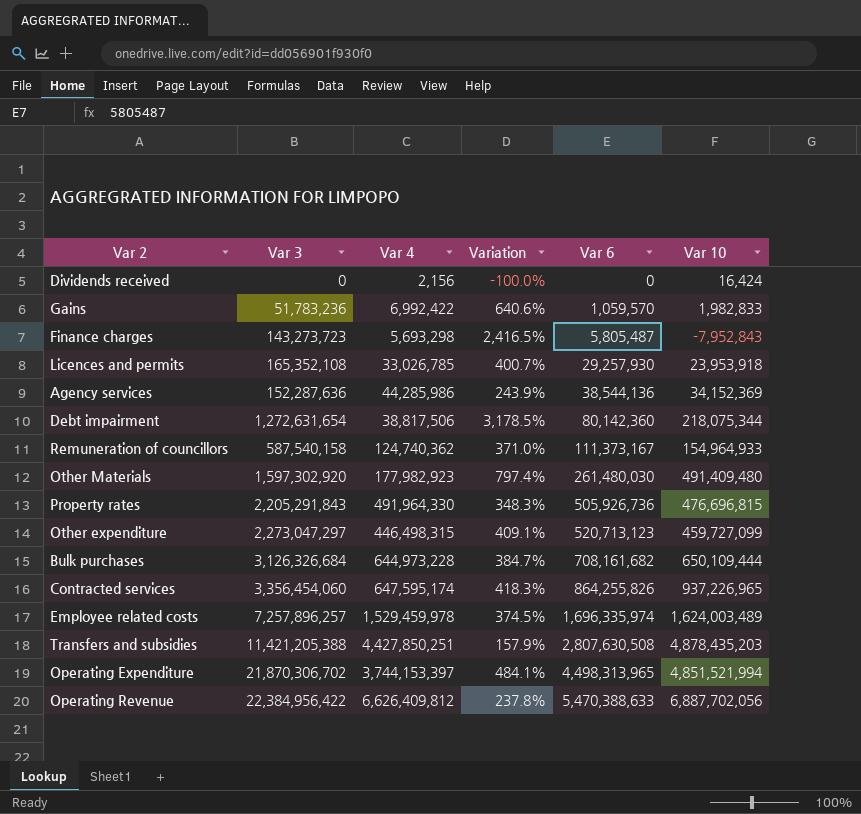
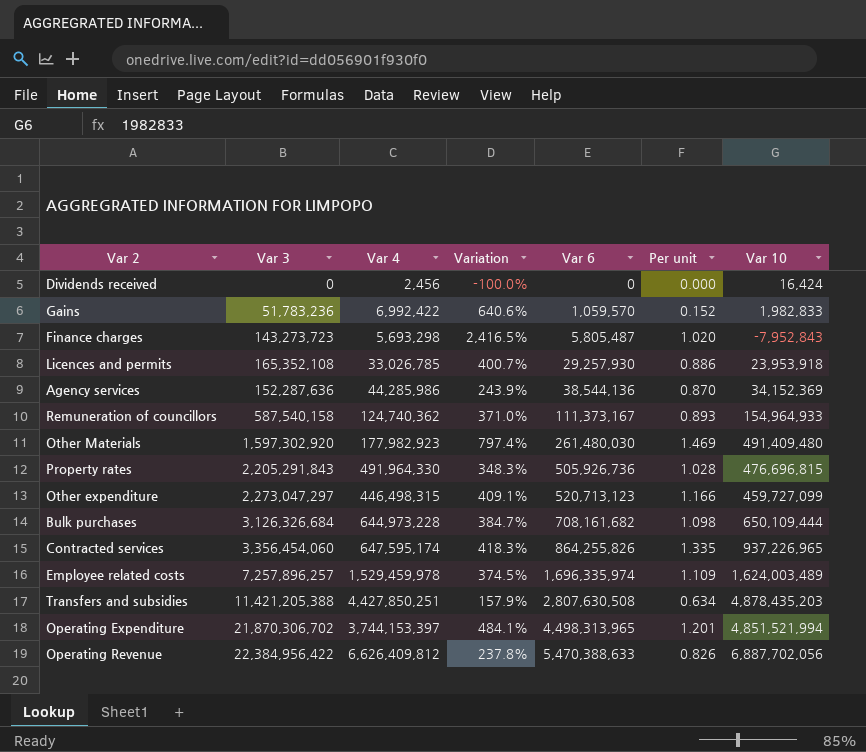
column Per unit | formula: none -> [Var 6] / [Var 4]
row Debt impairment: 1,272,631,654 | 38,817,506 | 3,178.5% | 80,142,360 | 218,075,344 -> none
Dividends received | Var 4: 2,156 -> 2,456

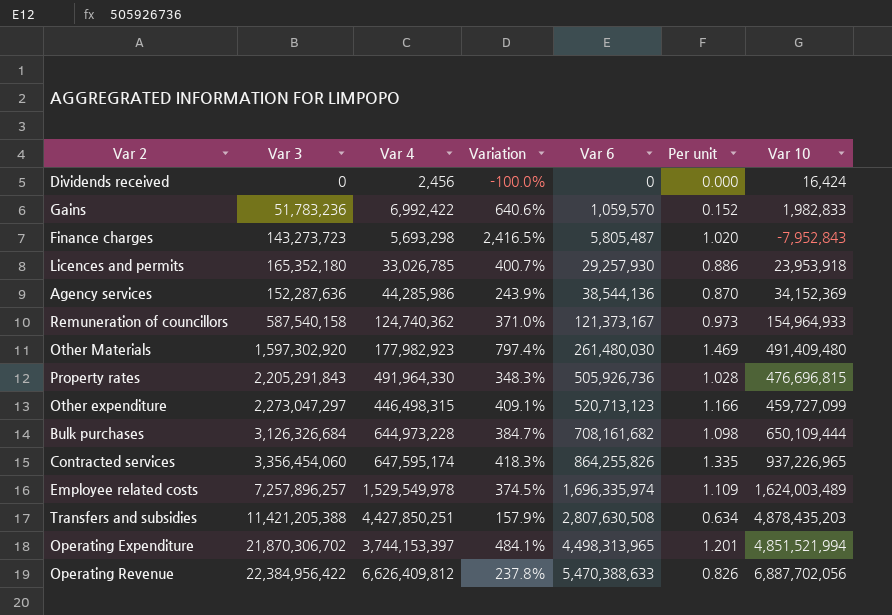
Licences and permits | Var 3: 165,352,108 -> 165,352,180
Remuneration of councillors | Var 6: 111,373,167 -> 121,373,167
Remuneration of councillors | Per unit: 0.893 -> 0.973
Employee related costs | Var 4: 1,529,459,978 -> 1,529,549,978

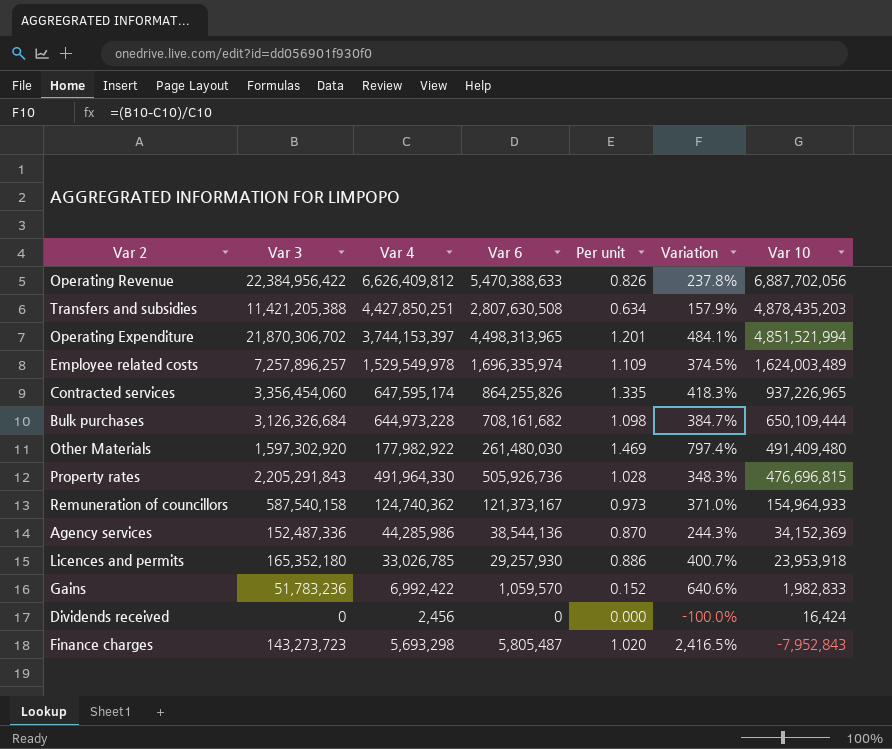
row order: Var 6 ascending -> Var 10 descending
column Variation | position: 4 -> 6
row Other expenditure: 2,273,047,297 | 446,498,315 | 409.1% | 520,713,123 | 1.166 | 459,727,099 -> none
Other Materials | Var 4: 177,982,923 -> 177,982,922
Agency services | Var 3: 152,287,636 -> 152,487,336
Agency services | Variation: 243.9% -> 244.3%

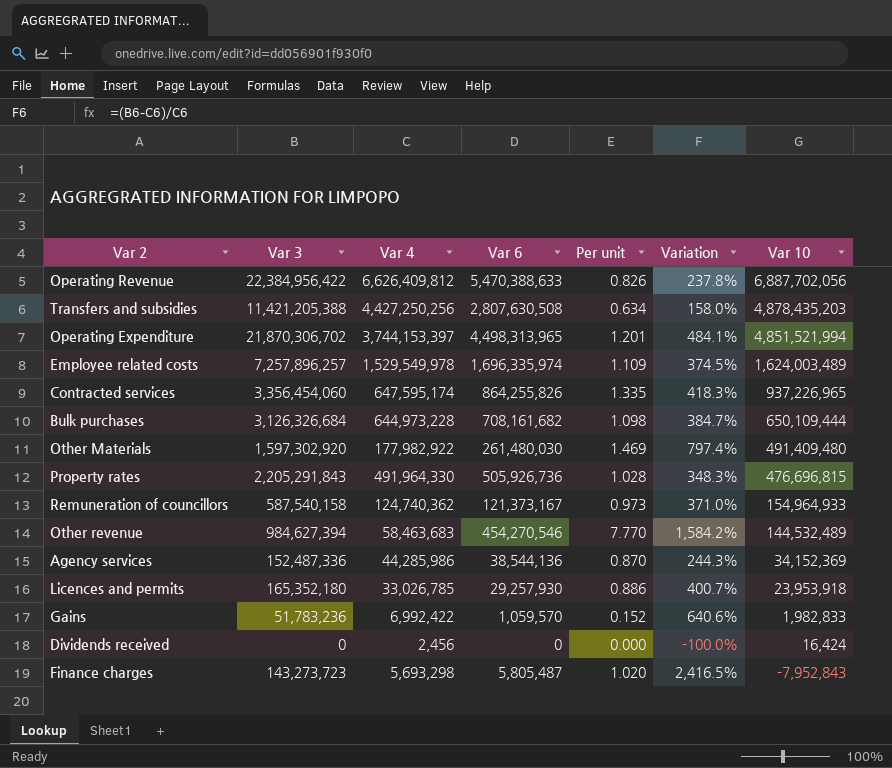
Transfers and subsidies | Var 4: 4,427,850,251 -> 4,427,250,256
Transfers and subsidies | Variation: 157.9% -> 158.0%
row Other revenue: none -> 984,627,394 | 58,463,683 | 454,270,546 | 7.770 | 1,584.2% | 144,532,489

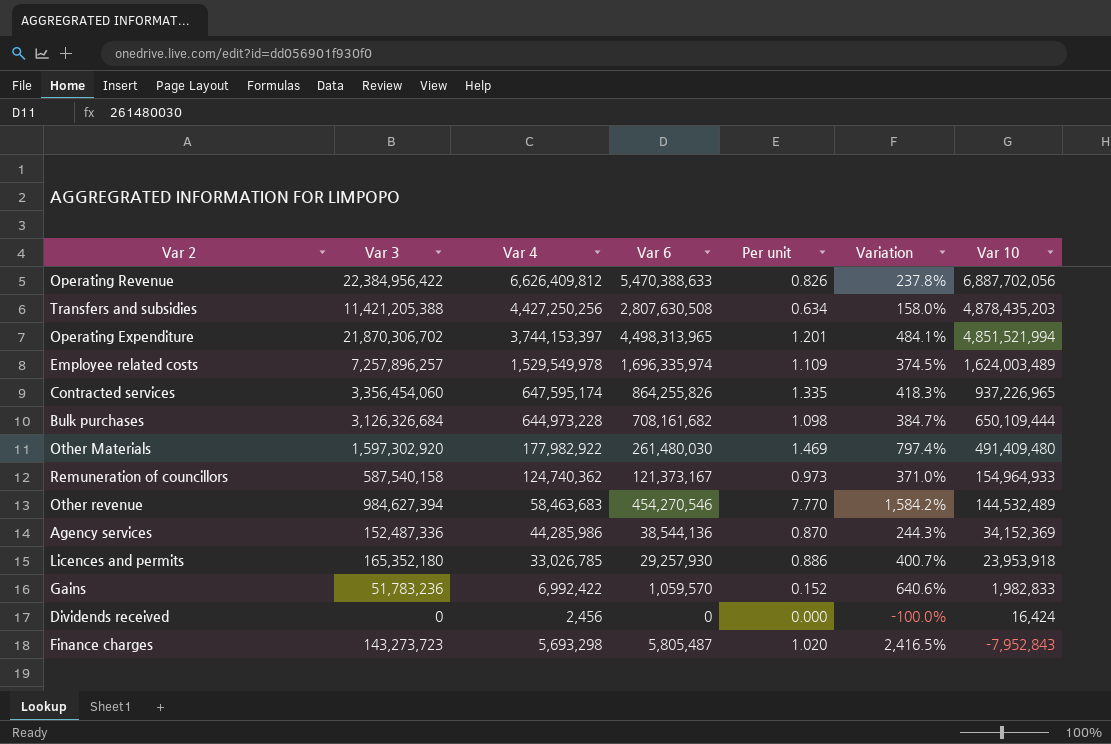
row Property rates: 2,205,291,843 | 491,964,330 | 505,926,736 | 1.028 | 348.3% | 476,696,815 -> none

